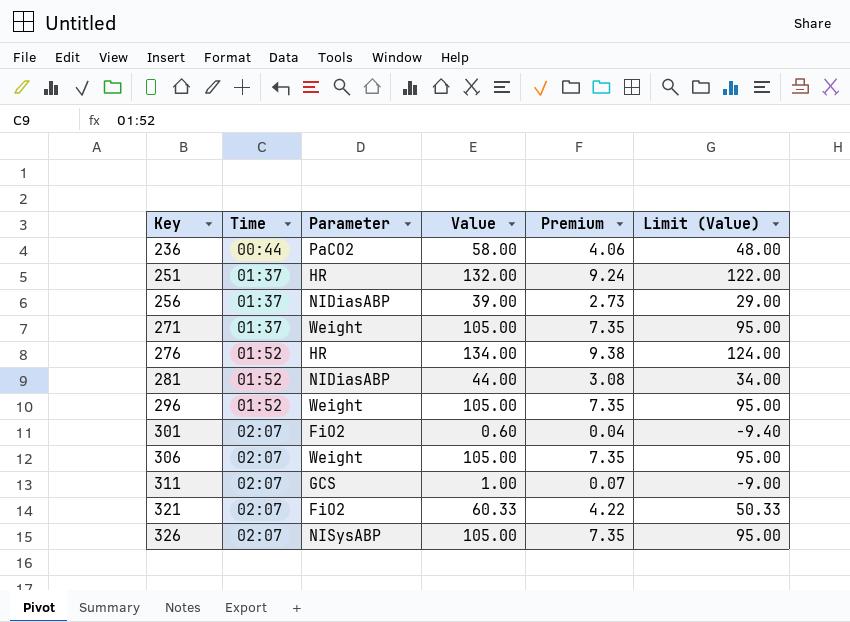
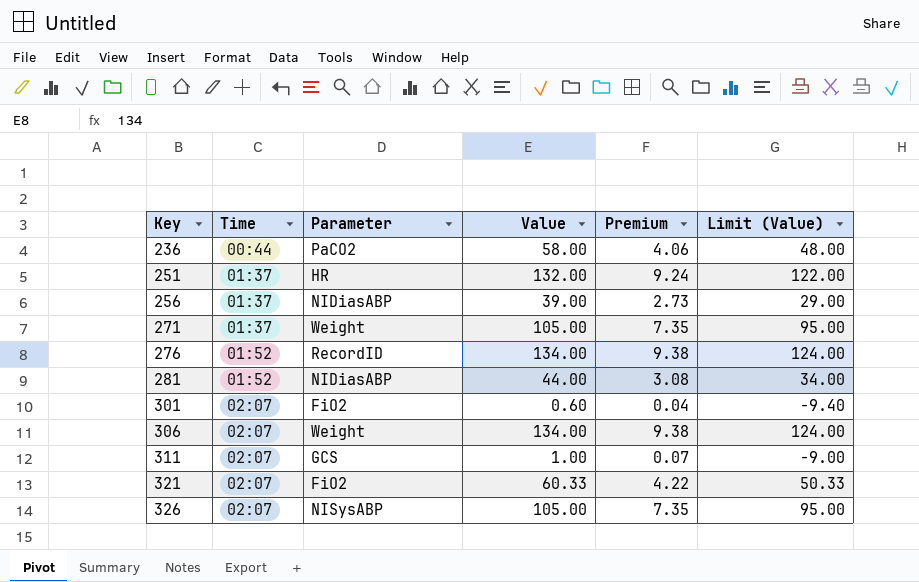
row 296: 01:52 | Weight | 105.00 | 7.35 | 95.00 -> none
276 | Parameter: HR -> RecordID
306 | Value: 105.00 -> 134.00
306 | Premium: 7.35 -> 9.38
306 | Limit (Value): 95.00 -> 124.00

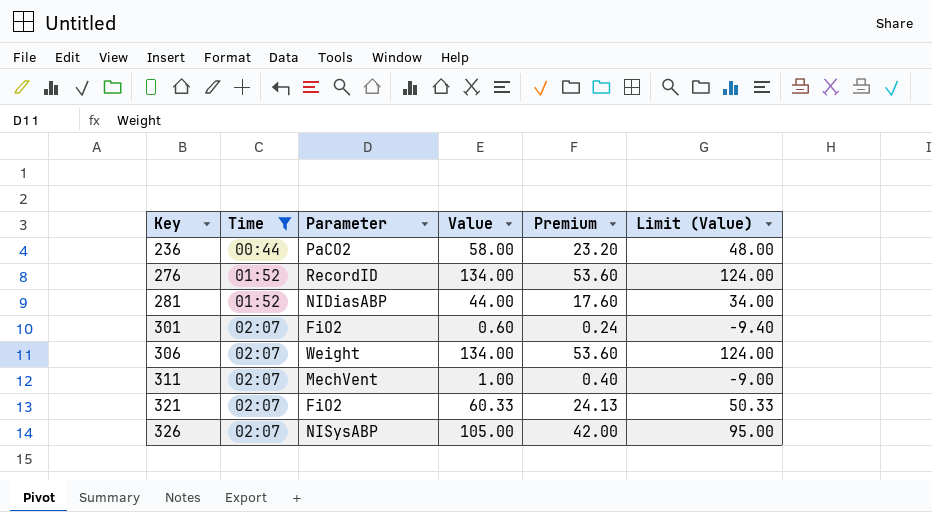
filter: none -> Time != 01:37
column Premium | formula: [Value] * 0.07 -> [Value] * 0.4
311 | Parameter: GCS -> MechVent

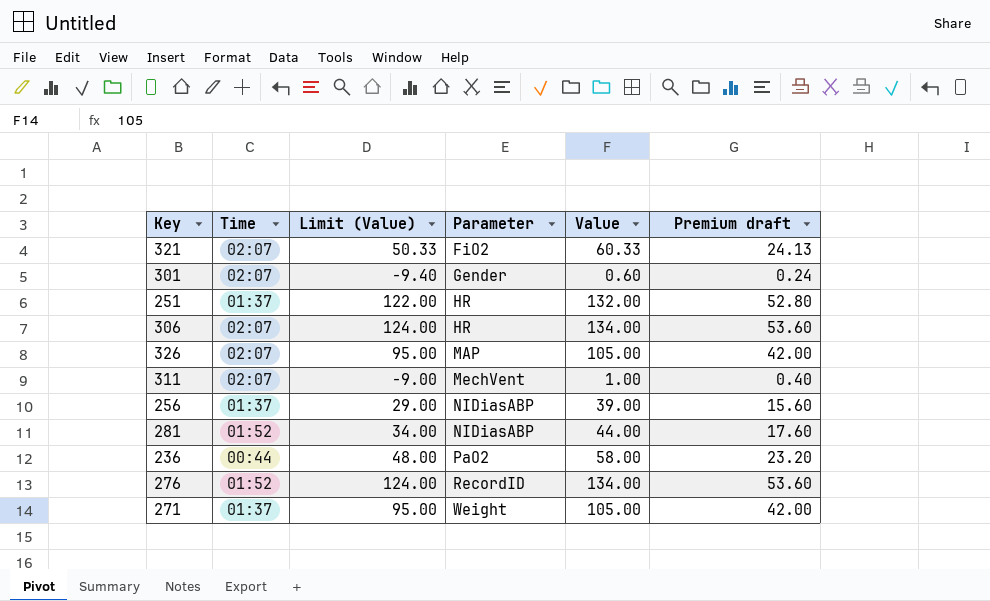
filter: Time != 01:37 -> none
row order: Key ascending -> Parameter ascending
column Limit (Value) | position: 6 -> 3
column name: Premium -> Premium draft
301 | Parameter: FiO2 -> Gender
306 | Parameter: Weight -> HR
326 | Parameter: NISysABP -> MAP
236 | Parameter: PaCO2 -> PaO2

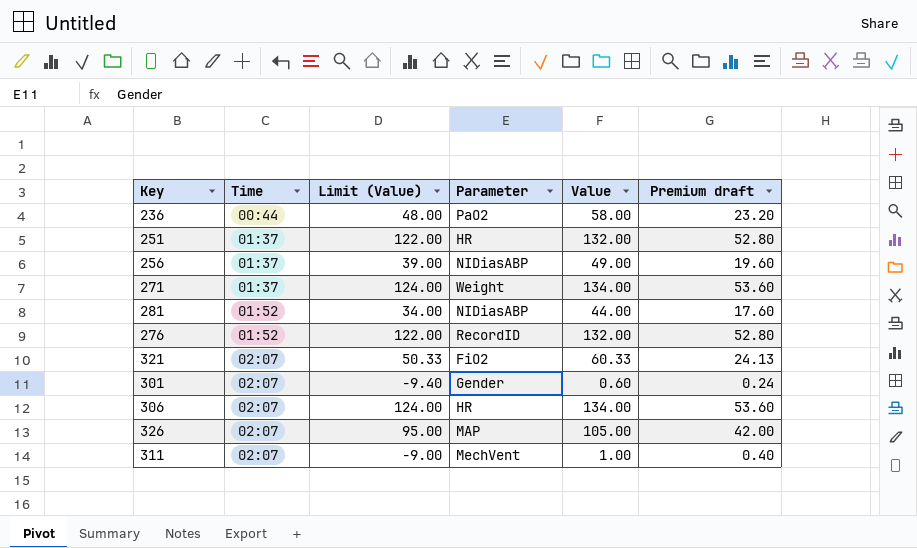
row order: Parameter ascending -> Time ascending
256 | Limit (Value): 29.00 -> 39.00
256 | Value: 39.00 -> 49.00
256 | Premium draft: 15.60 -> 19.60
271 | Limit (Value): 95.00 -> 124.00
271 | Value: 105.00 -> 134.00
271 | Premium draft: 42.00 -> 53.60
276 | Limit (Value): 124.00 -> 122.00
276 | Value: 134.00 -> 132.00
276 | Premium draft: 53.60 -> 52.80

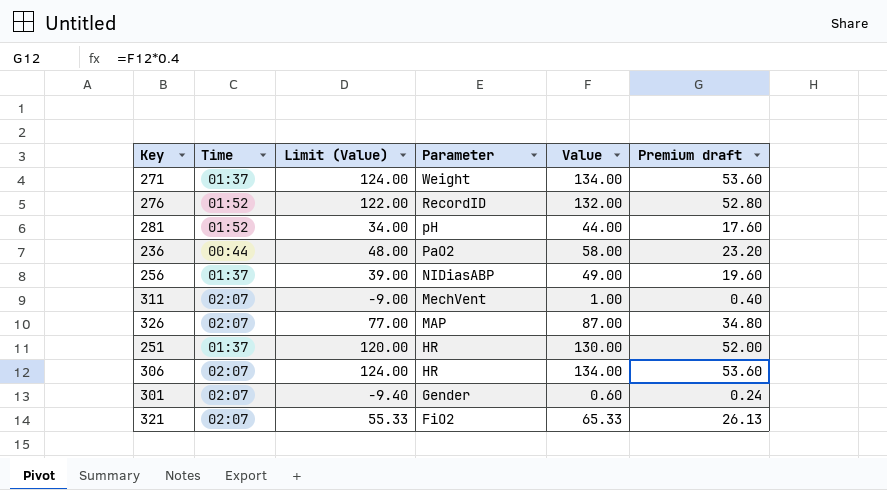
row order: Time ascending -> Parameter descending
281 | Parameter: NIDiasABP -> pH
326 | Limit (Value): 95.00 -> 77.00
326 | Value: 105.00 -> 87.00
326 | Premium draft: 42.00 -> 34.80
251 | Limit (Value): 122.00 -> 120.00
251 | Value: 132.00 -> 130.00
251 | Premium draft: 52.80 -> 52.00
321 | Limit (Value): 50.33 -> 55.33
321 | Value: 60.33 -> 65.33
321 | Premium draft: 24.13 -> 26.13

